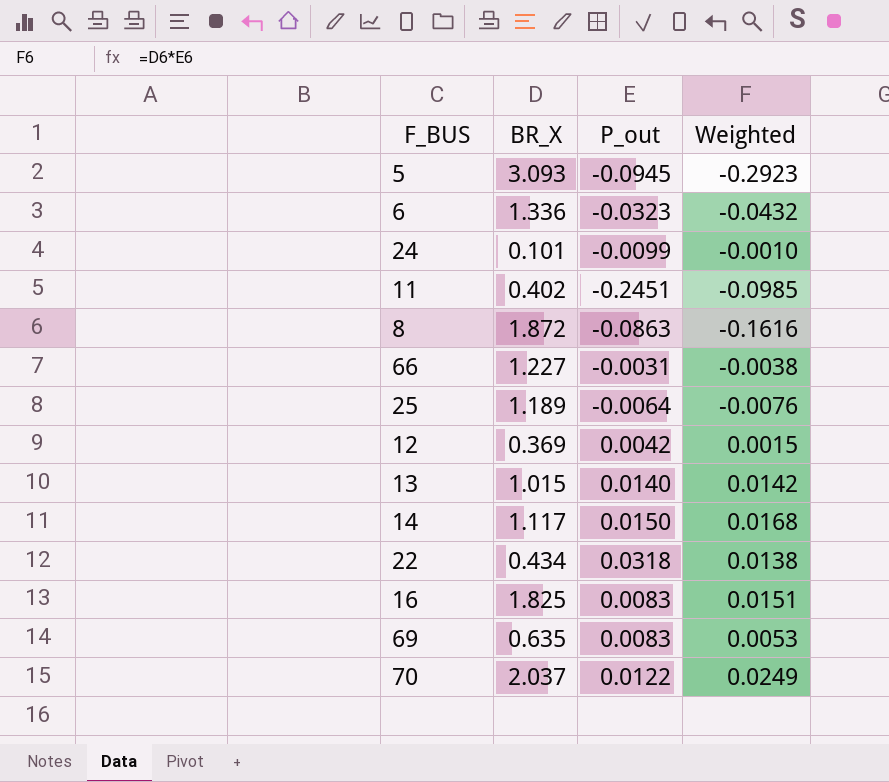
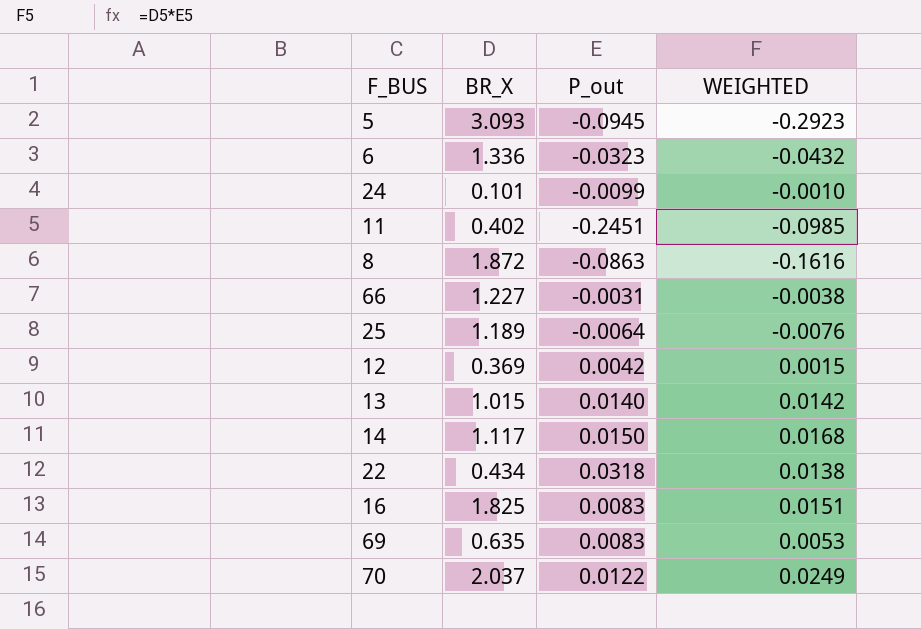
column name: Weighted -> WEIGHTED

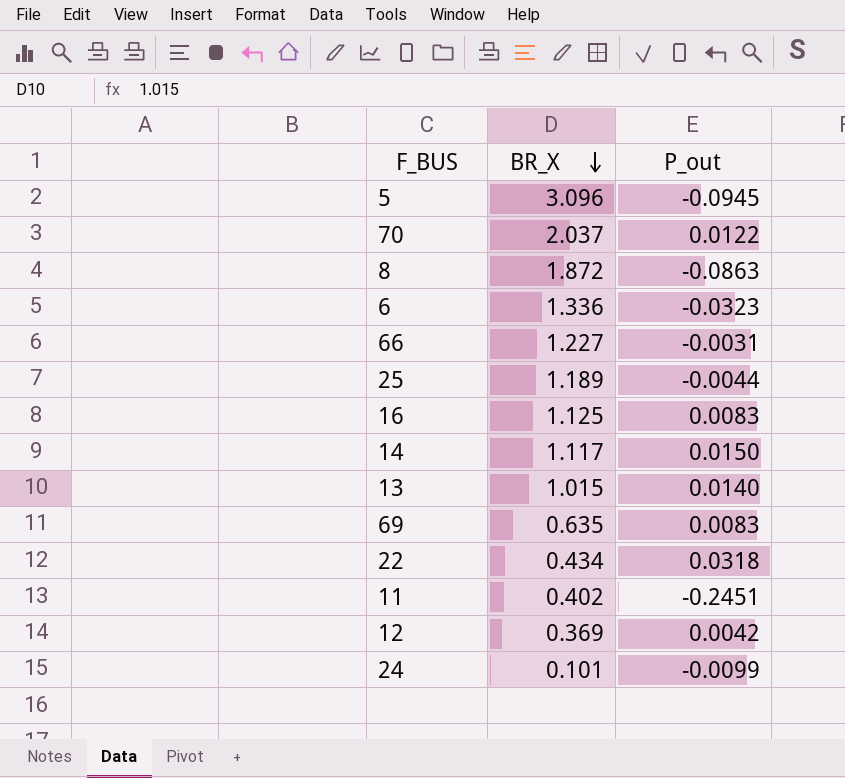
row order: none -> BR_X descending
column WEIGHTED | formula: [BR_X] * [P_out] -> none
5 | BR_X: 3.093 -> 3.096
25 | P_out: -0.0064 -> -0.0044
16 | BR_X: 1.825 -> 1.125

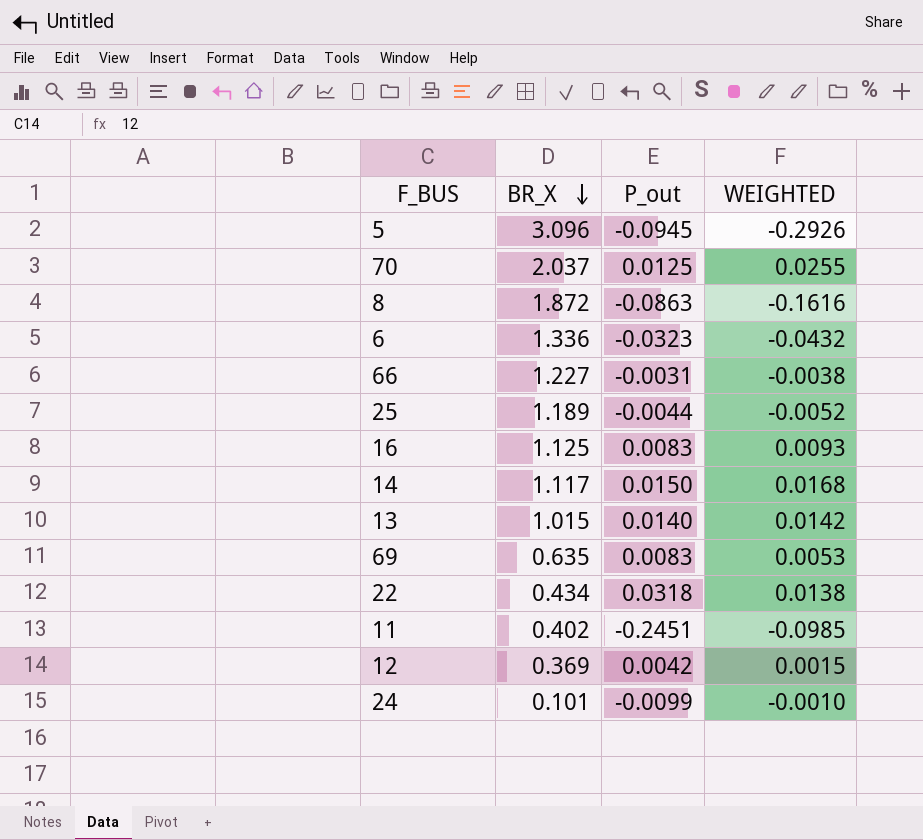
column WEIGHTED | formula: none -> [BR_X] * [P_out]
70 | P_out: 0.0122 -> 0.0125

